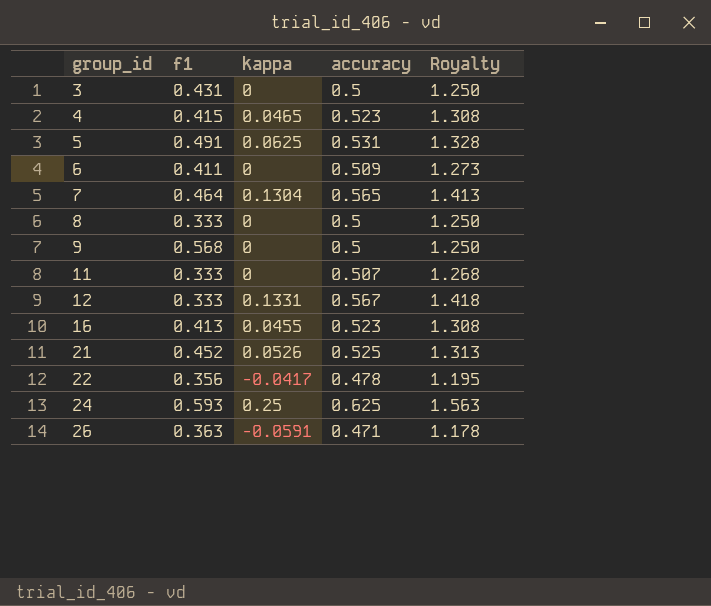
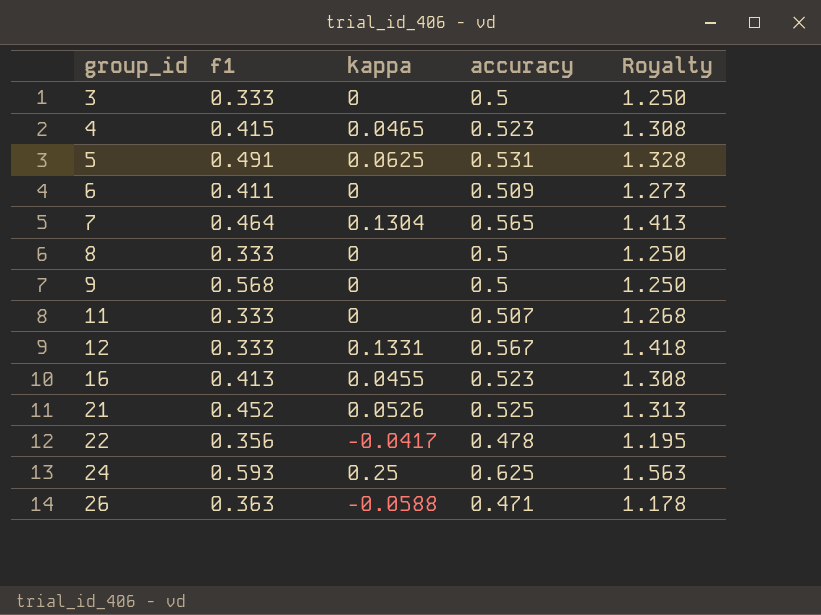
3 | f1: 0.431 -> 0.333
26 | kappa: -0.0591 -> -0.0588

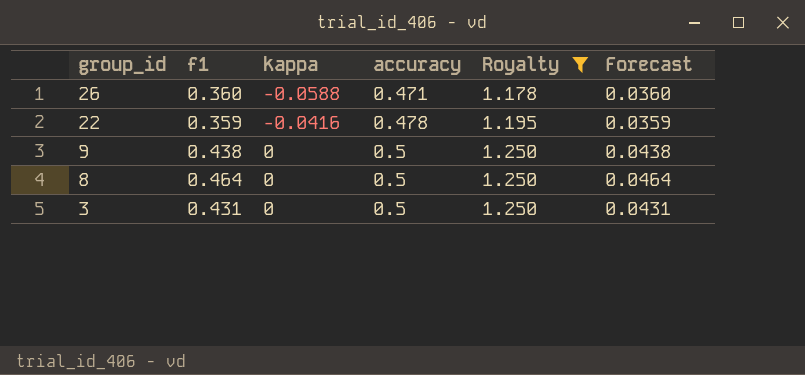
filter: none -> Royalty <= 1.250
row order: group_id ascending -> group_id descending
column Forecast | formula: none -> [f1] * 0.1
26 | f1: 0.363 -> 0.360
22 | f1: 0.356 -> 0.359
22 | kappa: -0.0417 -> -0.0416
9 | f1: 0.568 -> 0.438
8 | f1: 0.333 -> 0.464
3 | f1: 0.333 -> 0.431

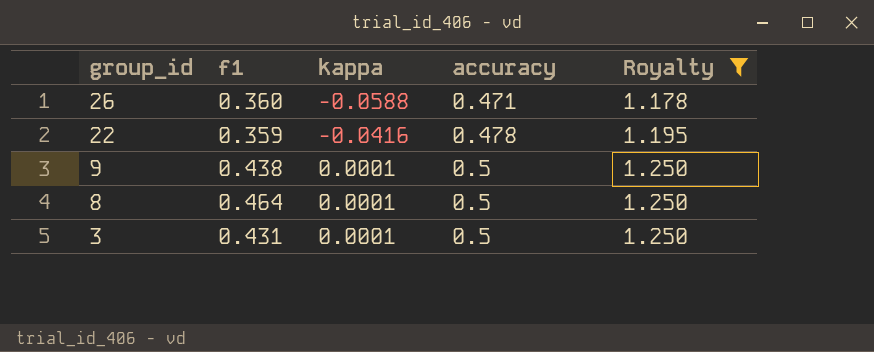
column Forecast | formula: [f1] * 0.1 -> none
9 | kappa: 0 -> 0.0001
8 | kappa: 0 -> 0.0001
3 | kappa: 0 -> 0.0001

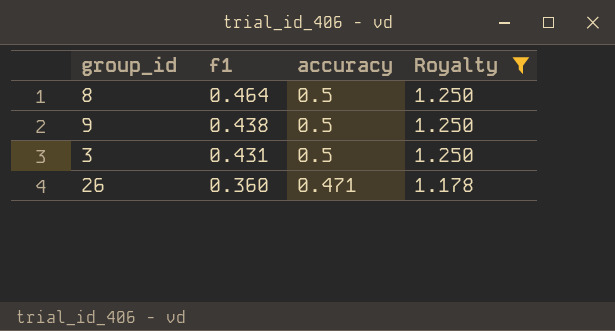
row order: group_id descending -> f1 descending
column kappa | position: 3 -> none
row 22: 0.359 | -0.0416 | 0.478 | 1.195 -> none

